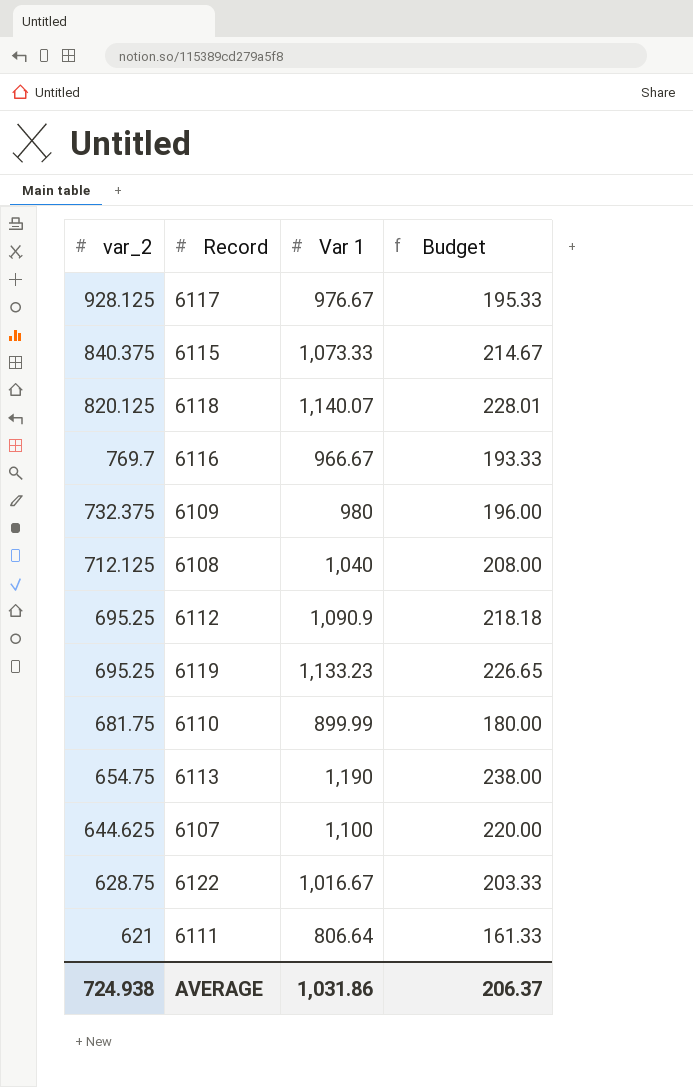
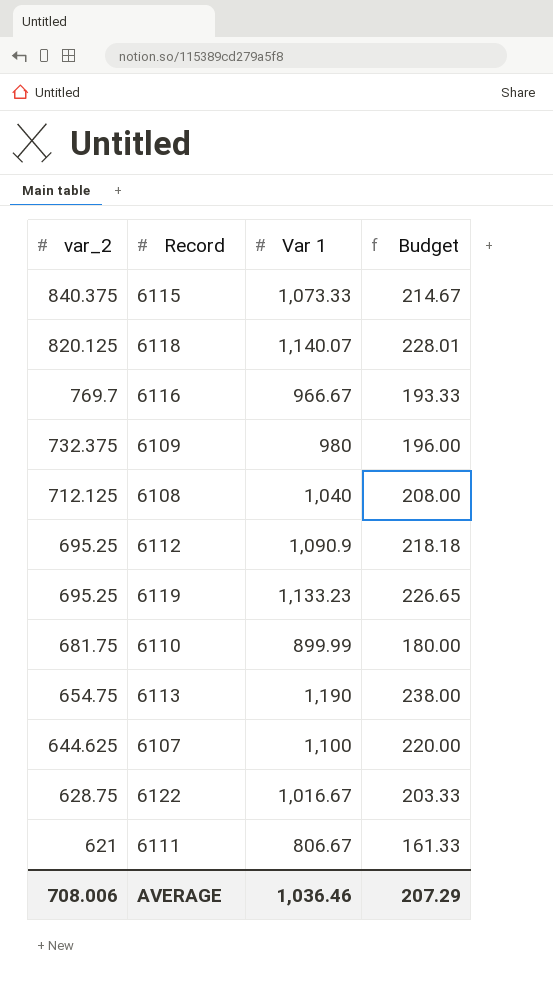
row 6117: 928.125 | 976.67 | 195.33 -> none
6111 | Var 1: 806.64 -> 806.67
AVERAGE | var_2: 724.938 -> 708.006
AVERAGE | Var 1: 1,031.86 -> 1,036.46
AVERAGE | Budget: 206.37 -> 207.29

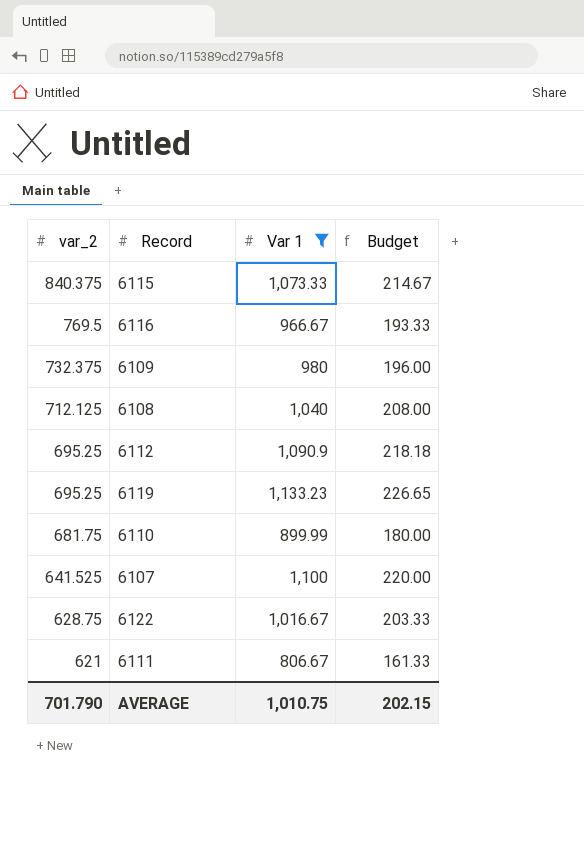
filter: none -> Var 1 <= 1,133.23
6116 | var_2: 769.7 -> 769.5
6107 | var_2: 644.625 -> 641.525
AVERAGE | var_2: 708.006 -> 701.790
AVERAGE | Var 1: 1,036.46 -> 1,010.75
AVERAGE | Budget: 207.29 -> 202.15

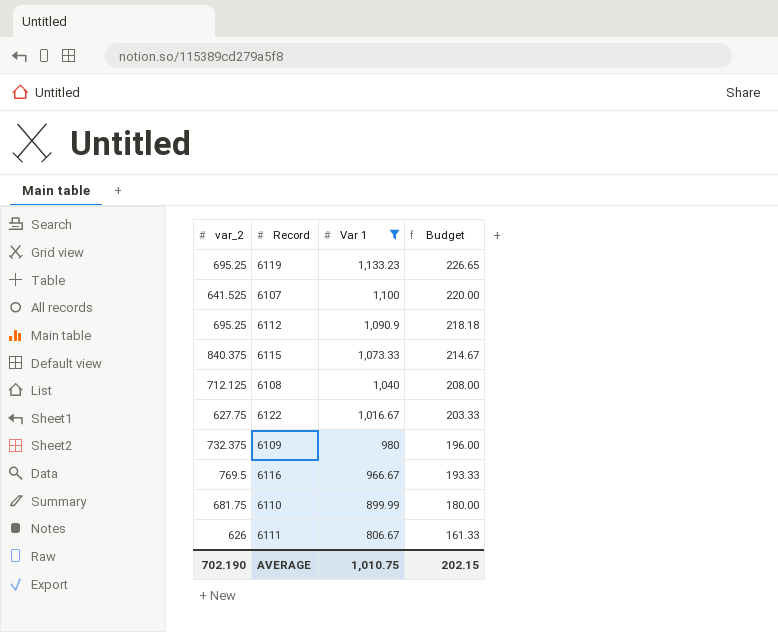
row order: var_2 descending -> Var 1 descending
6122 | var_2: 628.75 -> 627.75
6111 | var_2: 621 -> 626
AVERAGE | var_2: 701.790 -> 702.190

